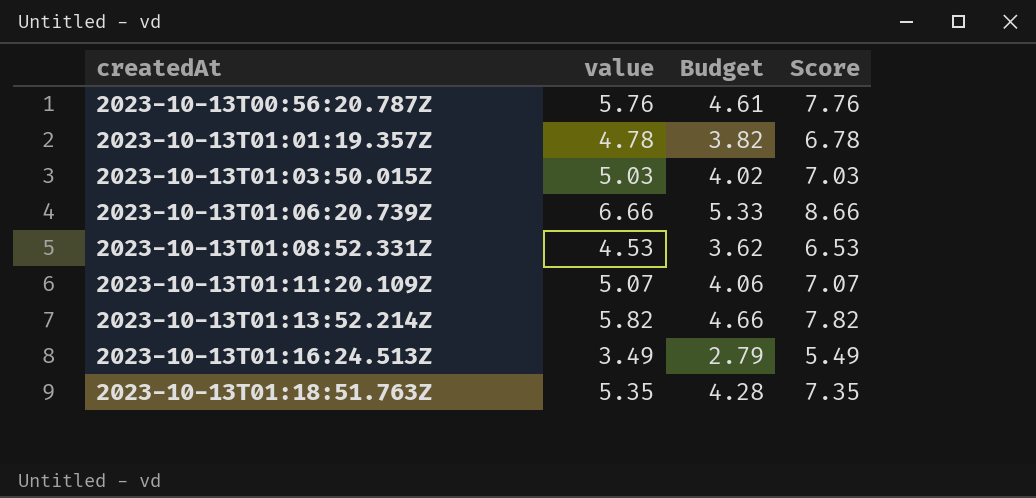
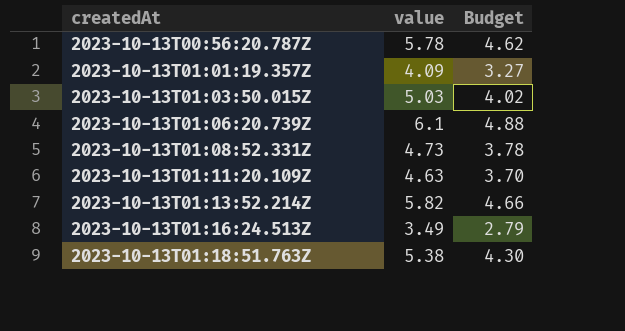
column Score | formula: [value] + 2 -> none
2023-10-13T00:56:20.787Z | value: 5.76 -> 5.78
2023-10-13T00:56:20.787Z | Budget: 4.61 -> 4.62
2023-10-13T01:01:19.357Z | value: 4.78 -> 4.09
2023-10-13T01:01:19.357Z | Budget: 3.82 -> 3.27
2023-10-13T01:06:20.739Z | value: 6.66 -> 6.1
2023-10-13T01:06:20.739Z | Budget: 5.33 -> 4.88
2023-10-13T01:08:52.331Z | value: 4.53 -> 4.73
2023-10-13T01:08:52.331Z | Budget: 3.62 -> 3.78
2023-10-13T01:11:20.109Z | value: 5.07 -> 4.63
2023-10-13T01:11:20.109Z | Budget: 4.06 -> 3.70
2023-10-13T01:18:51.763Z | value: 5.35 -> 5.38
2023-10-13T01:18:51.763Z | Budget: 4.28 -> 4.30

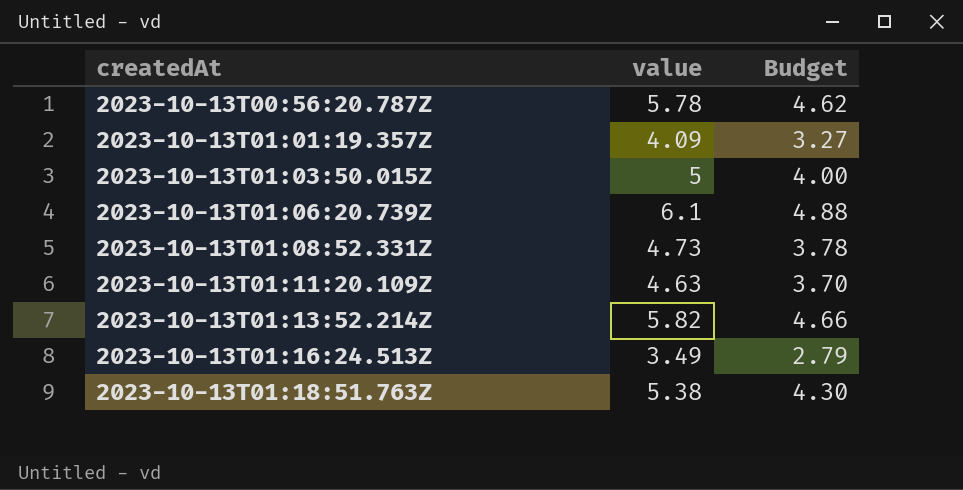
2023-10-13T01:03:50.015Z | value: 5.03 -> 5
2023-10-13T01:03:50.015Z | Budget: 4.02 -> 4.00

